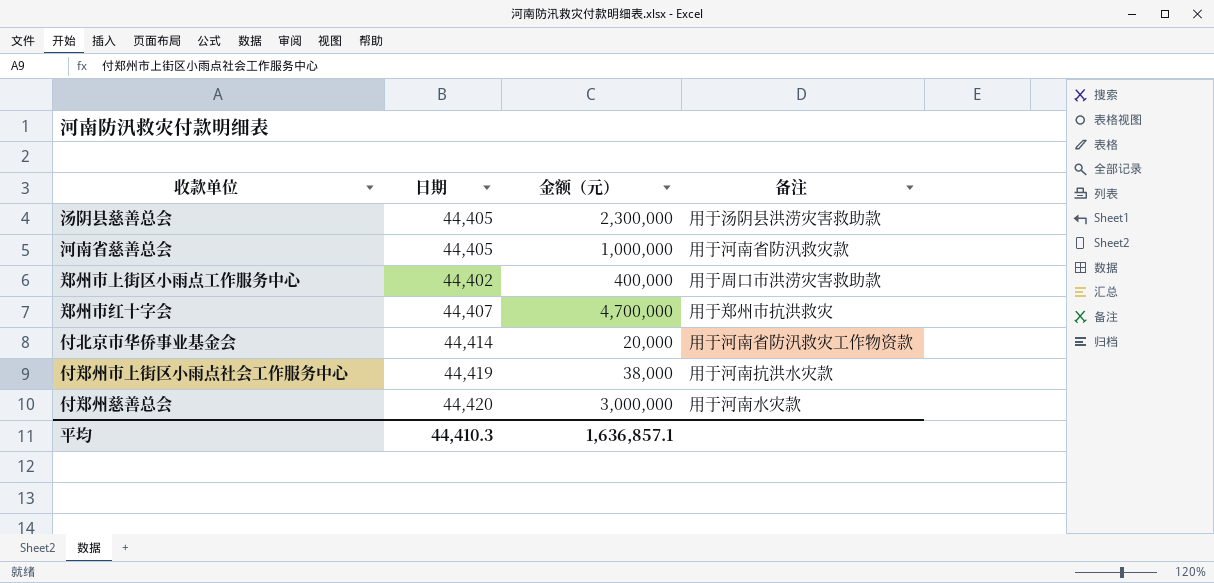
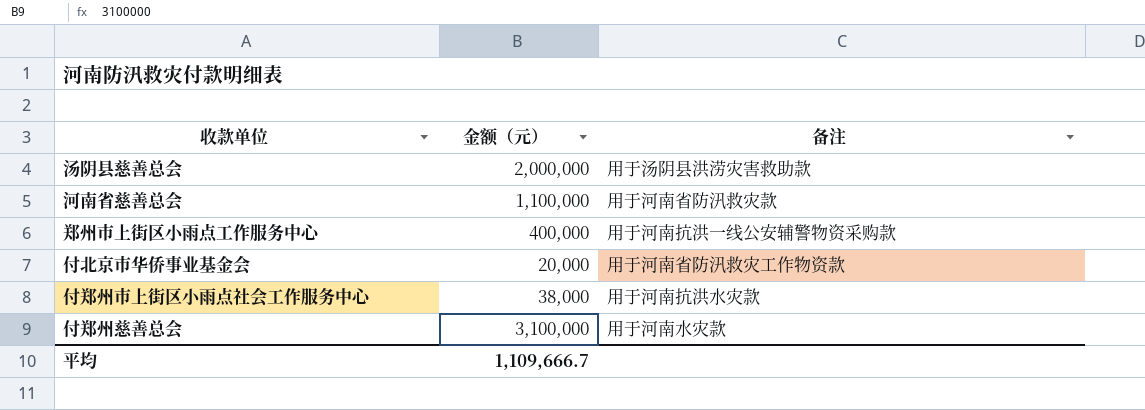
column 日期 | position: 2 -> none
row 郑州市红十字会: 44,407 | 4,700,000 | 用于郑州市抗洪救灾 -> none
汤阴县慈善总会 | 金额（元）: 2,300,000 -> 2,000,000
河南省慈善总会 | 金额（元）: 1,000,000 -> 1,100,000
郑州市上街区小雨点工作服务中心 | 备注: 用于周口市洪涝灾害救助款 -> 用于河南抗洪一线公安辅警物资采购款
付郑州慈善总会 | 金额（元）: 3,000,000 -> 3,100,000
平均 | 金额（元）: 1,636,857.1 -> 1,109,666.7

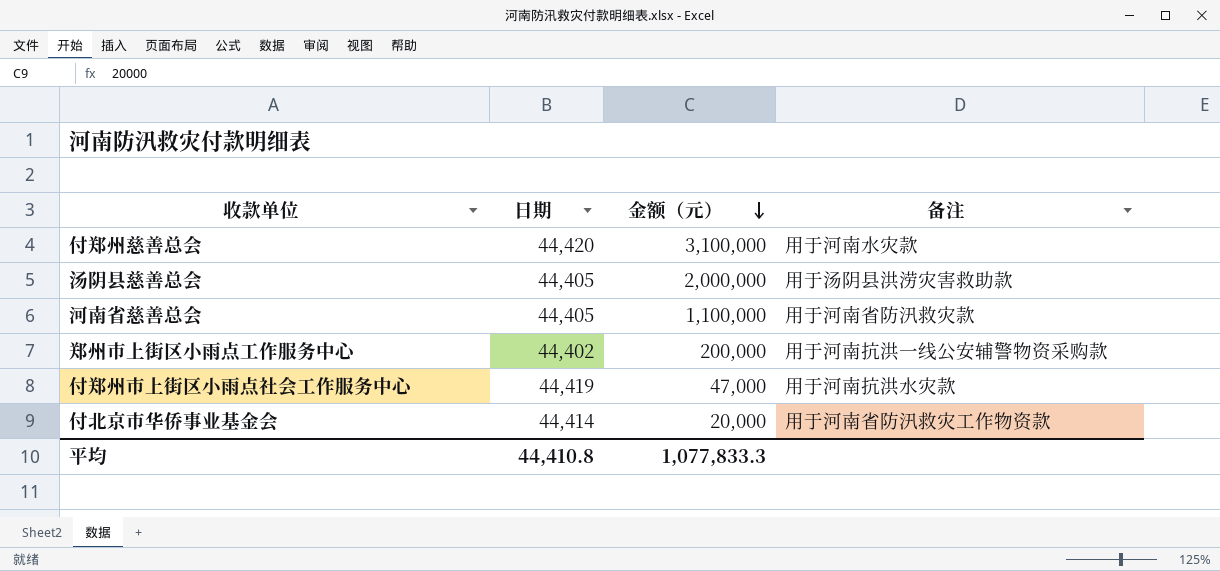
row order: none -> 金额（元） descending
column 日期 | position: none -> 2
郑州市上街区小雨点工作服务中心 | 金额（元）: 400,000 -> 200,000
付郑州市上街区小雨点社会工作服务中心 | 金额（元）: 38,000 -> 47,000
平均 | 金额（元）: 1,109,666.7 -> 1,077,833.3

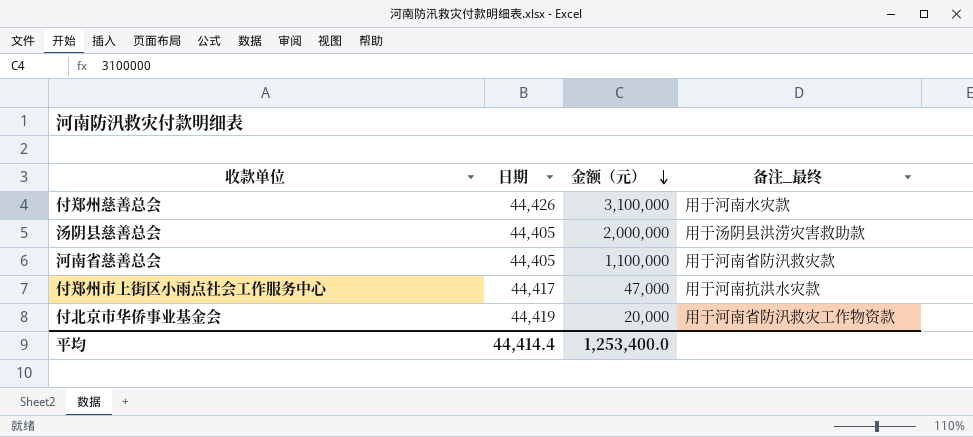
column name: 备注 -> 备注_最终
row 郑州市上街区小雨点工作服务中心: 44,402 | 200,000 | 用于河南抗洪一线公安辅警物资采购款 -> none
付郑州慈善总会 | 日期: 44,420 -> 44,426
付郑州市上街区小雨点社会工作服务中心 | 日期: 44,419 -> 44,417
付北京市华侨事业基金会 | 日期: 44,414 -> 44,419
平均 | 日期: 44,410.8 -> 44,414.4
平均 | 金额（元）: 1,077,833.3 -> 1,253,400.0

